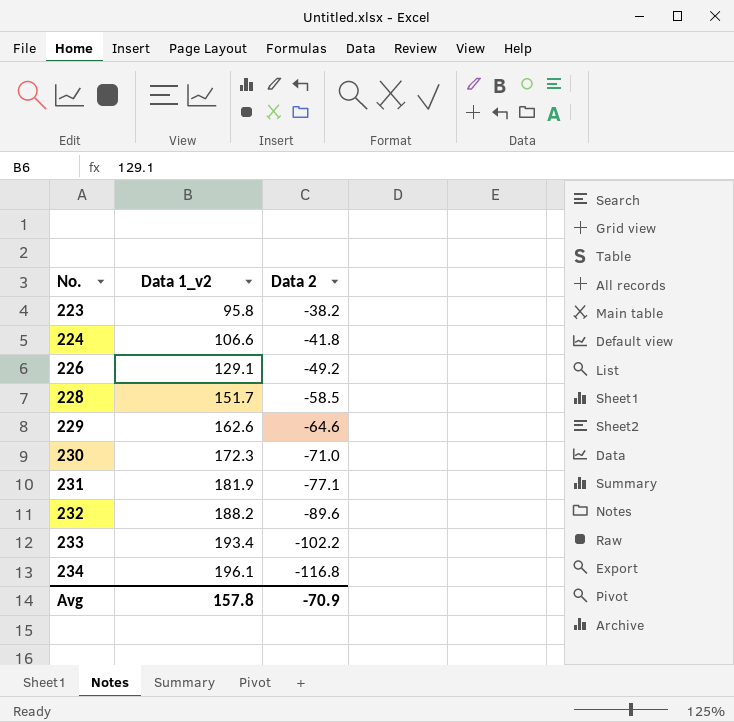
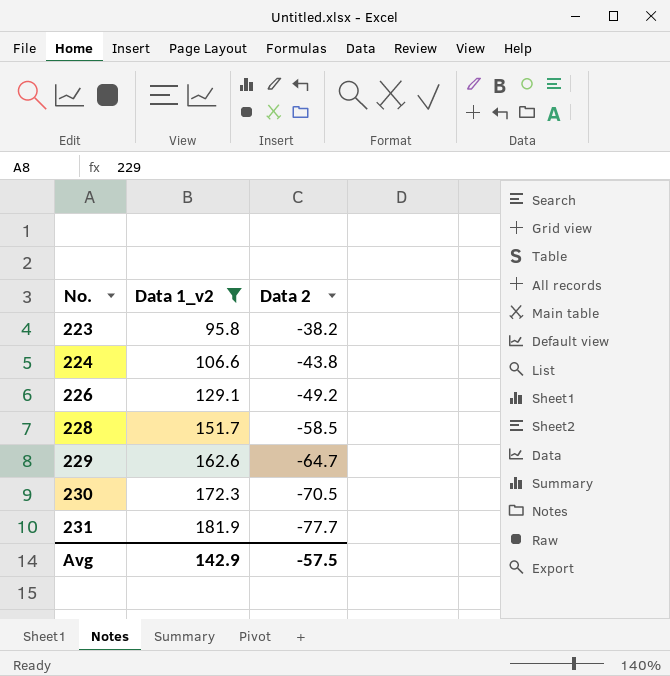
filter: none -> Data 1_v2 <= 181.9
224 | Data 2: -41.8 -> -43.8
229 | Data 2: -64.6 -> -64.7
230 | Data 2: -71.0 -> -70.5
231 | Data 2: -77.1 -> -77.7
Avg | Data 1_v2: 157.8 -> 142.9
Avg | Data 2: -70.9 -> -57.5

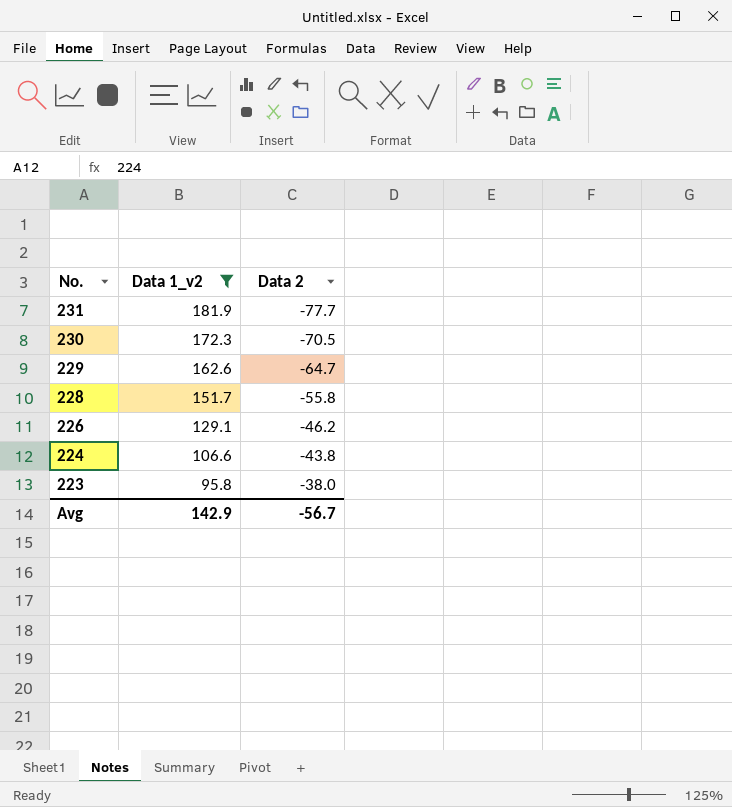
row order: No. ascending -> No. descending
228 | Data 2: -58.5 -> -55.8
226 | Data 2: -49.2 -> -46.2
223 | Data 2: -38.2 -> -38.0
Avg | Data 2: -57.5 -> -56.7

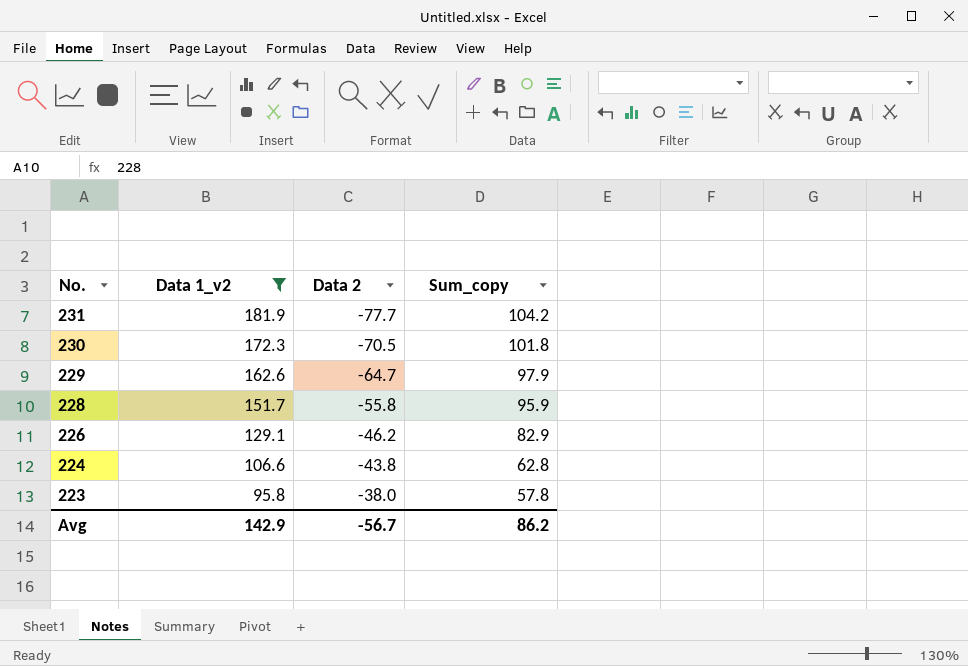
column Sum_copy | formula: none -> [Data 1_v2] + [Data 2]

